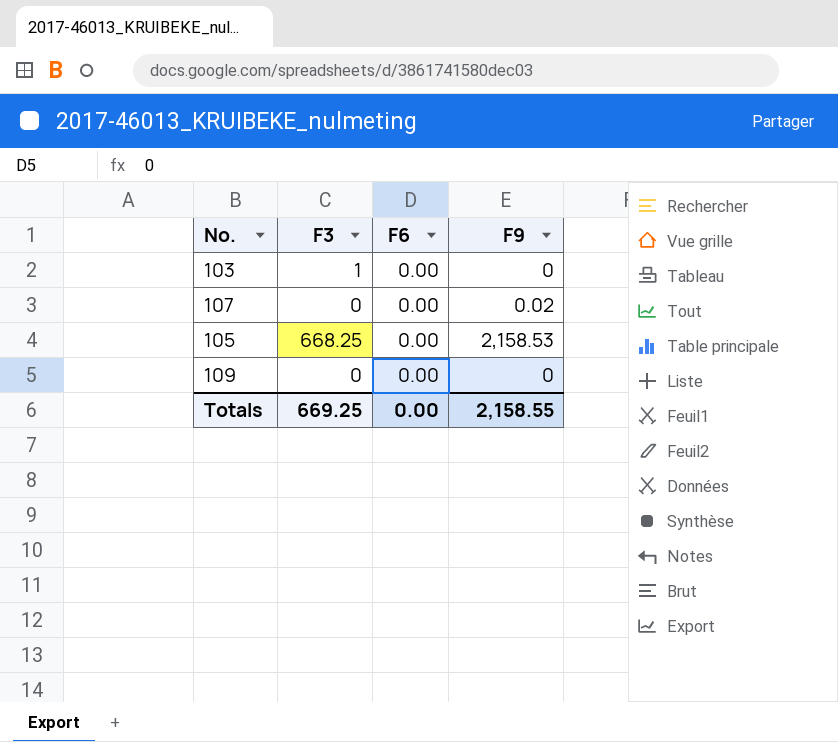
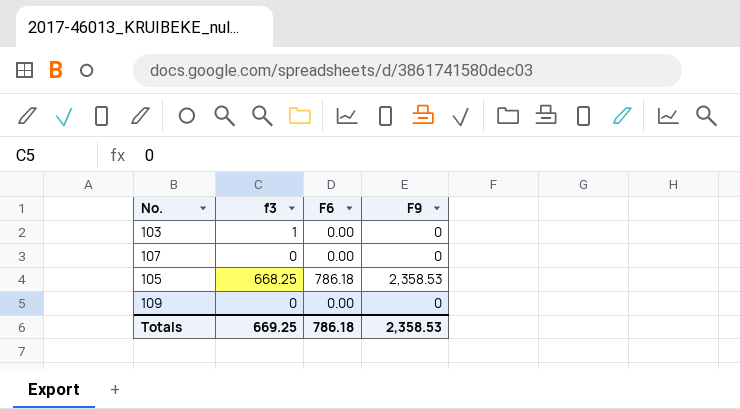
column name: F3 -> f3
107 | F9: 0.02 -> 0
105 | F6: 0.00 -> 786.18
105 | F9: 2,158.53 -> 2,358.53
Totals | F6: 0.00 -> 786.18
Totals | F9: 2,158.55 -> 2,358.53

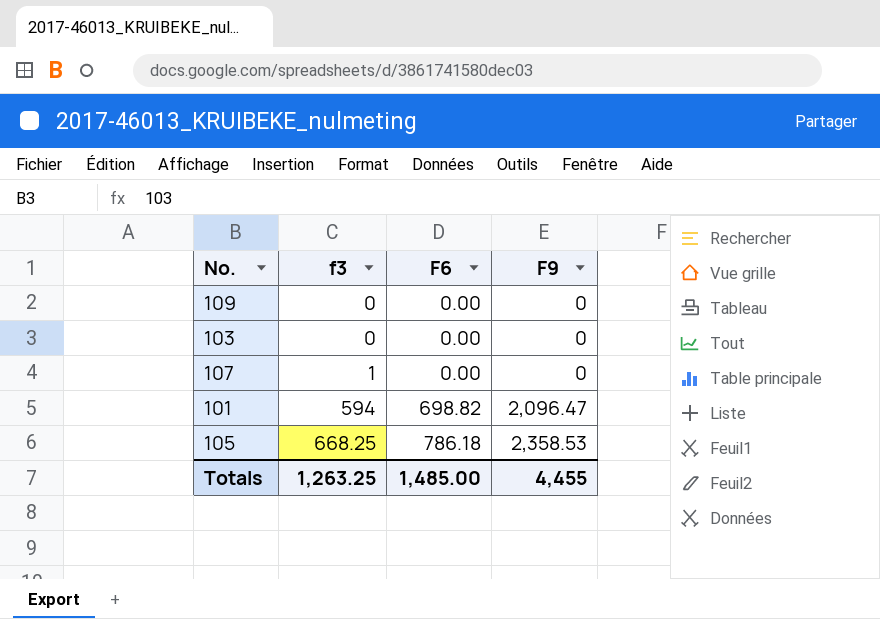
row order: none -> f3 ascending
103 | f3: 1 -> 0
107 | f3: 0 -> 1
row 101: none -> 594 | 698.82 | 2,096.47
Totals | f3: 669.25 -> 1,263.25
Totals | F6: 786.18 -> 1,485.00
Totals | F9: 2,358.53 -> 4,455

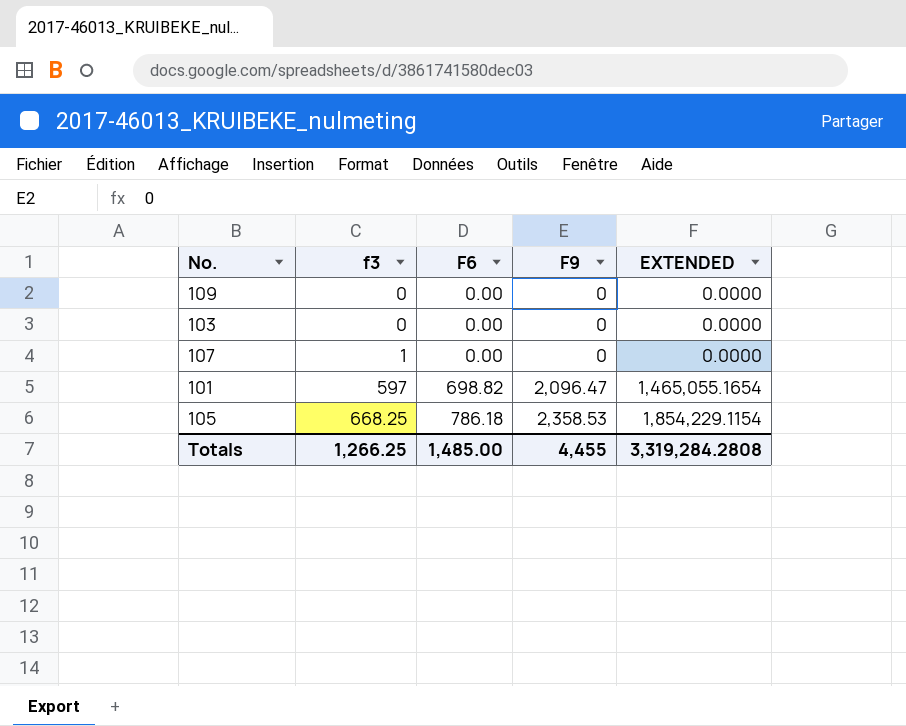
column EXTENDED | formula: none -> [F6] * [F9]
101 | f3: 594 -> 597
Totals | f3: 1,263.25 -> 1,266.25

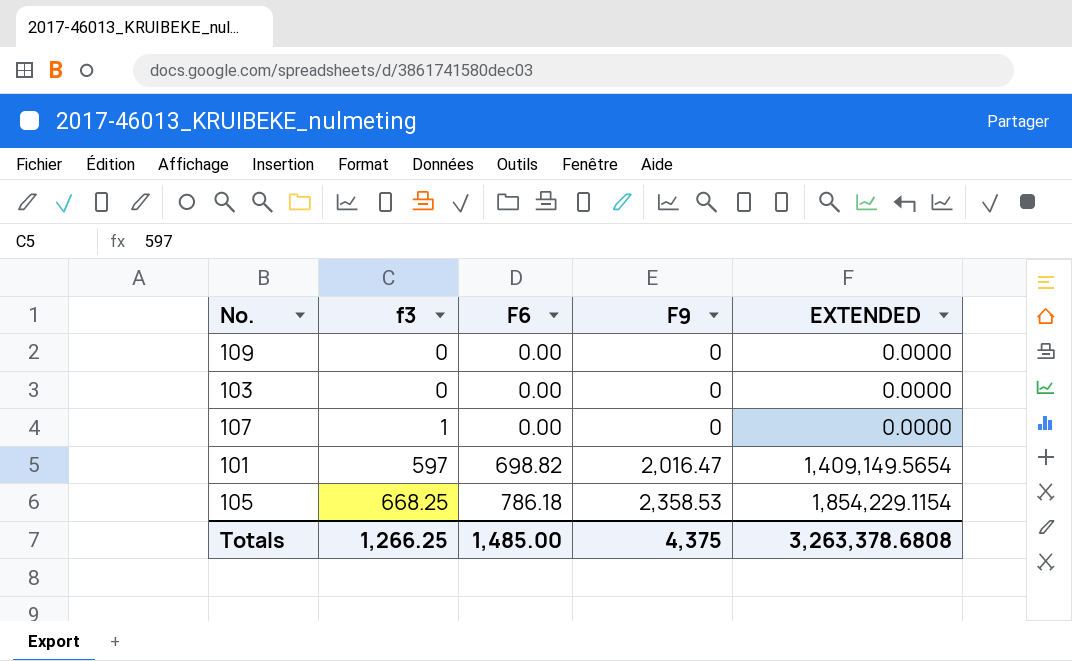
101 | F9: 2,096.47 -> 2,016.47
101 | EXTENDED: 1,465,055.1654 -> 1,409,149.5654
Totals | F9: 4,455 -> 4,375
Totals | EXTENDED: 3,319,284.2808 -> 3,263,378.6808

